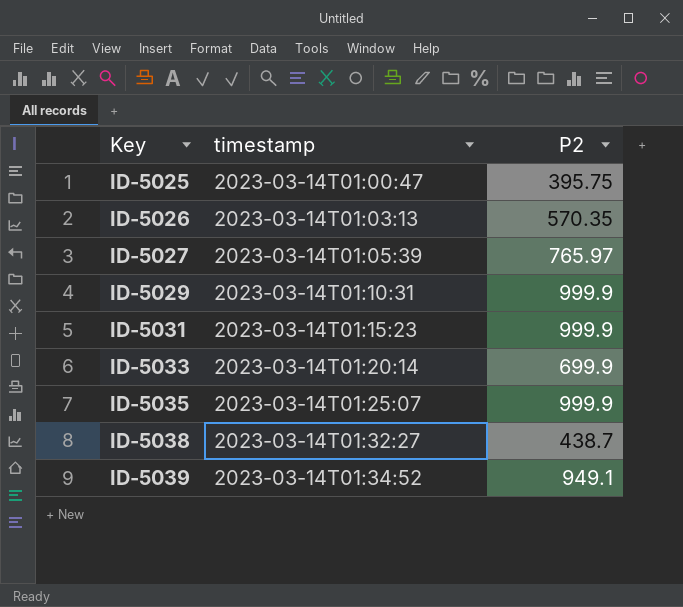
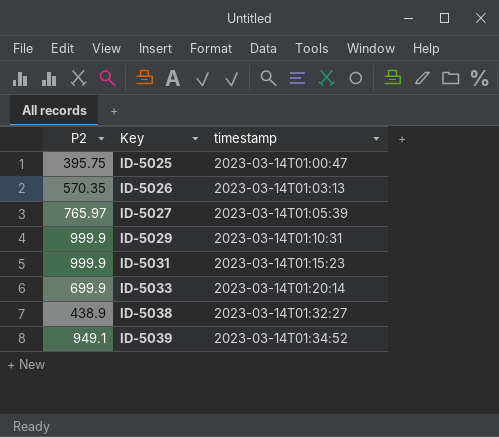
column P2 | position: 3 -> 1
row ID-5035: 2023-03-14T01:25:07 | 999.9 -> none
ID-5038 | P2: 438.7 -> 438.9

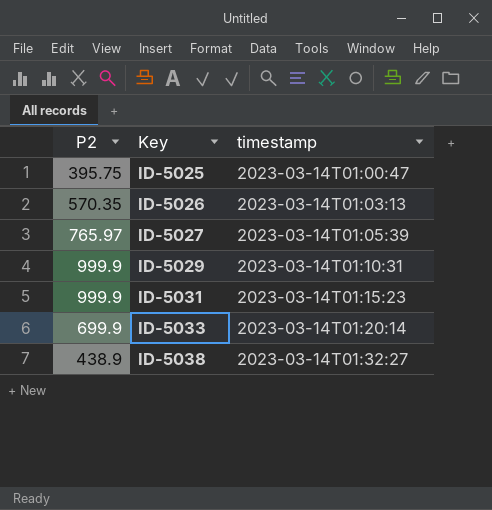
row ID-5039: 949.1 | 2023-03-14T01:34:52 -> none

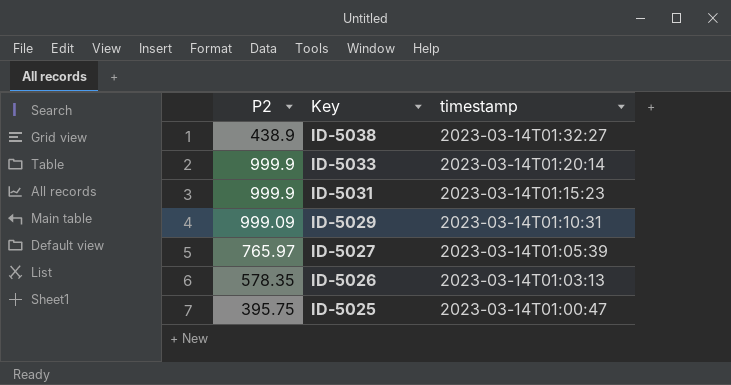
row order: Key ascending -> Key descending
ID-5033 | P2: 699.9 -> 999.9
ID-5029 | P2: 999.9 -> 999.09
ID-5026 | P2: 570.35 -> 578.35

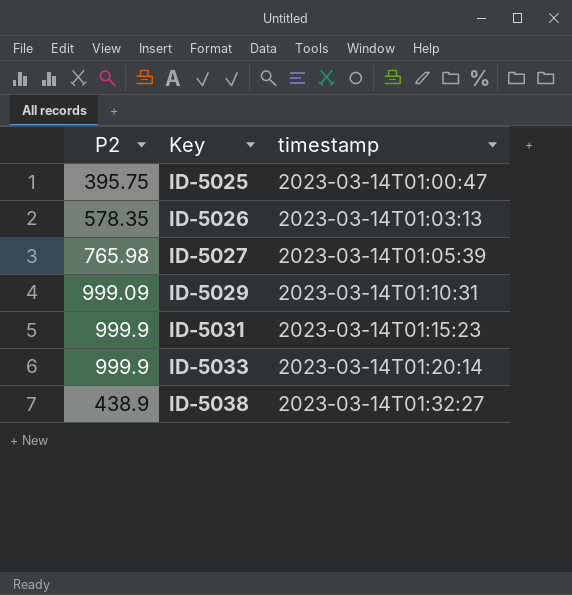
row order: Key descending -> Key ascending
ID-5027 | P2: 765.97 -> 765.98

